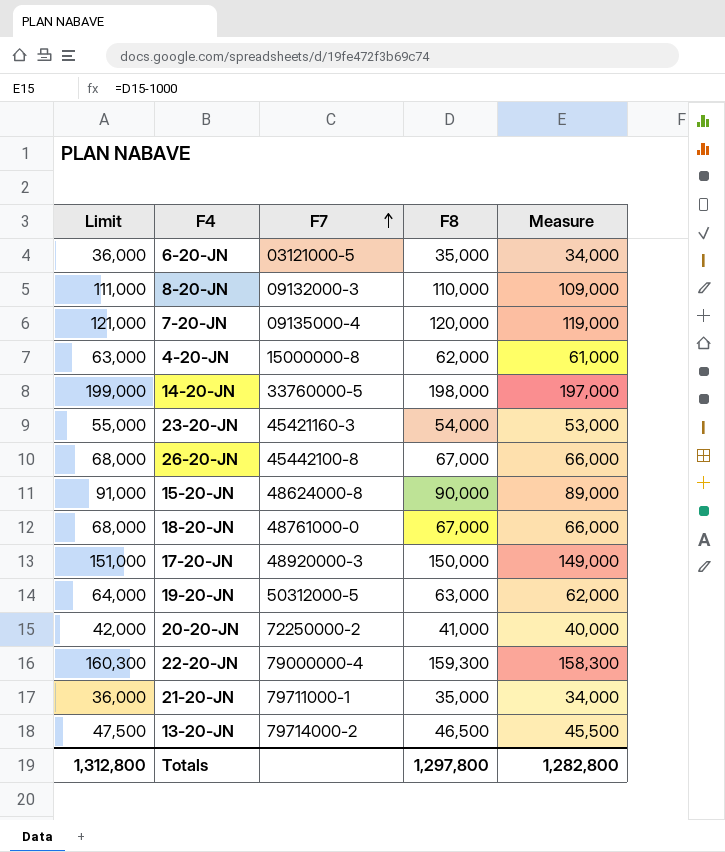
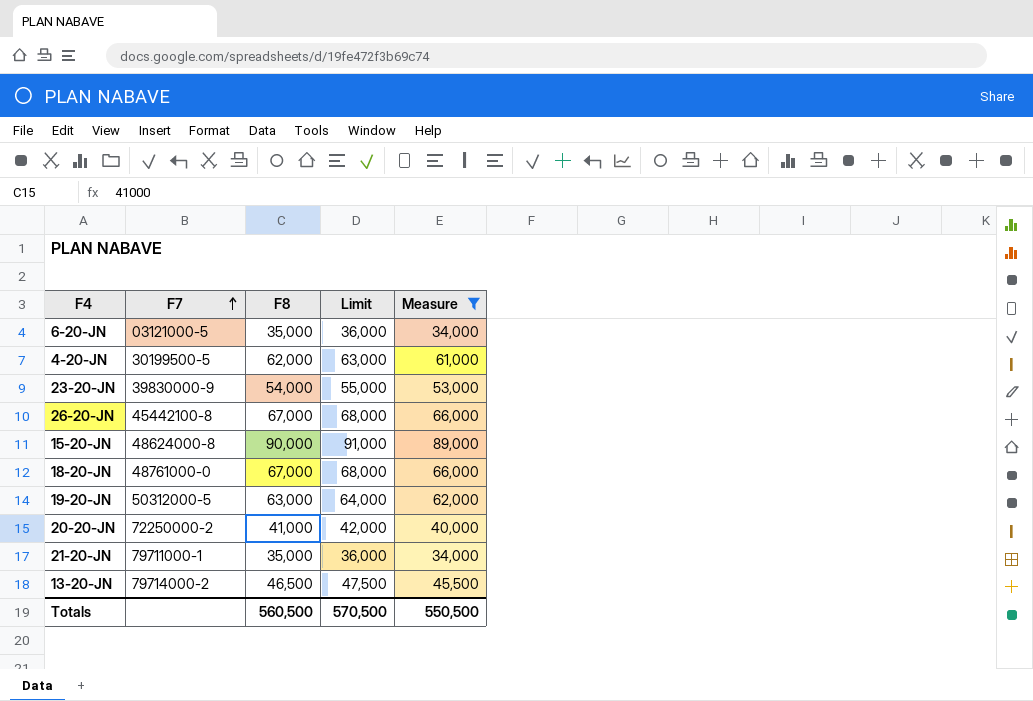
filter: none -> Measure <= 89,000
column Limit | position: 1 -> 4
4-20-JN | F7: 15000000-8 -> 30199500-5
23-20-JN | F7: 45421160-3 -> 39830000-9
Totals | F8: 1,297,800 -> 560,500
Totals | Limit: 1,312,800 -> 570,500
Totals | Measure: 1,282,800 -> 550,500

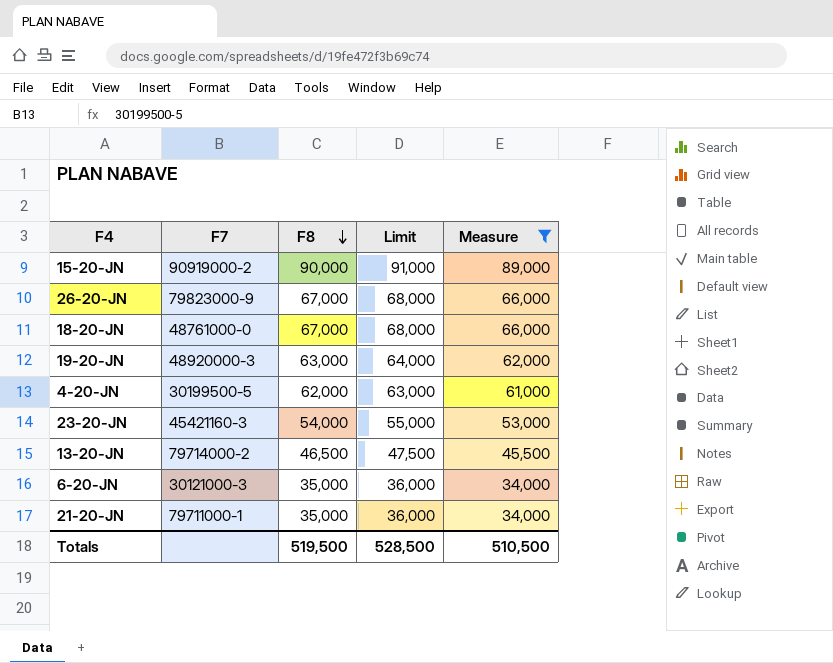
row order: F7 ascending -> F8 descending
row 20-20-JN: 72250000-2 | 41,000 | 42,000 | 40,000 -> none
15-20-JN | F7: 48624000-8 -> 90919000-2
26-20-JN | F7: 45442100-8 -> 79823000-9
19-20-JN | F7: 50312000-5 -> 48920000-3
23-20-JN | F7: 39830000-9 -> 45421160-3
6-20-JN | F7: 03121000-5 -> 30121000-3
Totals | F8: 560,500 -> 519,500
Totals | Limit: 570,500 -> 528,500
Totals | Measure: 550,500 -> 510,500

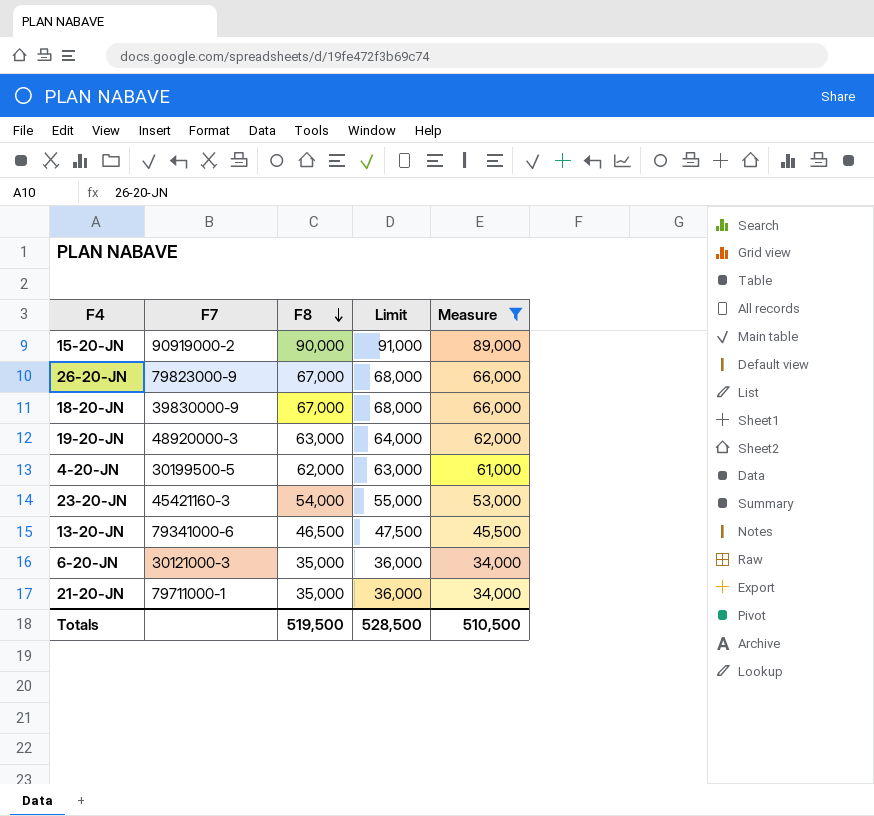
18-20-JN | F7: 48761000-0 -> 39830000-9
13-20-JN | F7: 79714000-2 -> 79341000-6

